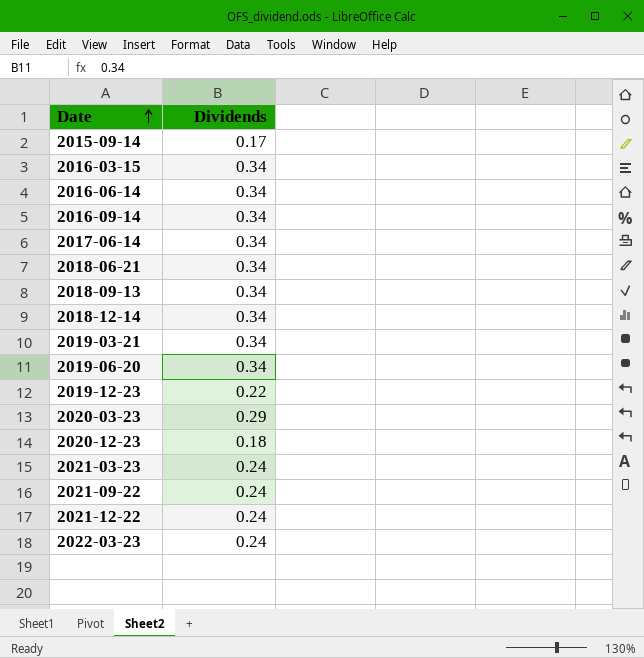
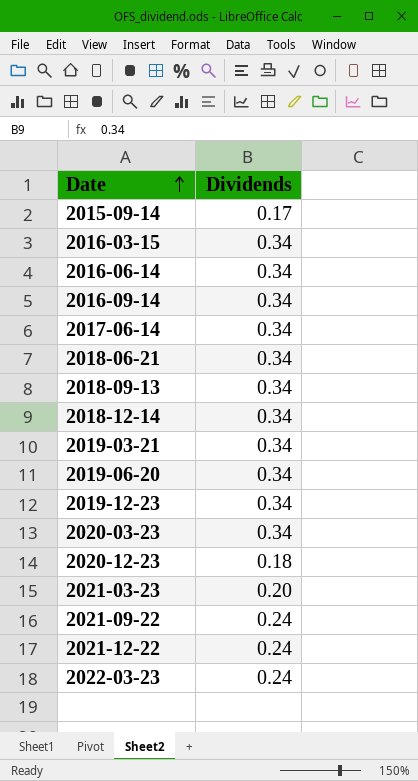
2019-12-23 | Dividends: 0.22 -> 0.34
2020-03-23 | Dividends: 0.29 -> 0.34
2021-03-23 | Dividends: 0.24 -> 0.20

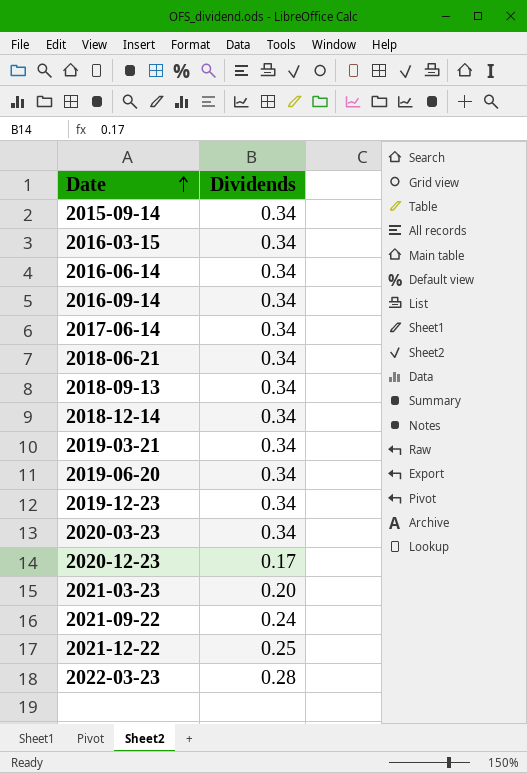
2015-09-14 | Dividends: 0.17 -> 0.34
2020-12-23 | Dividends: 0.18 -> 0.17
2021-12-22 | Dividends: 0.24 -> 0.25
2022-03-23 | Dividends: 0.24 -> 0.28

